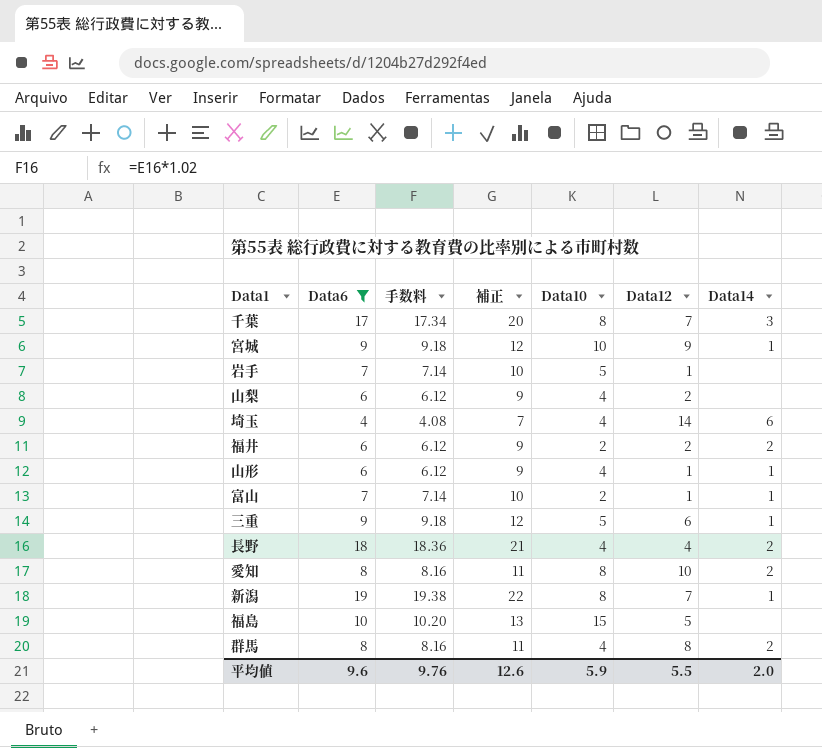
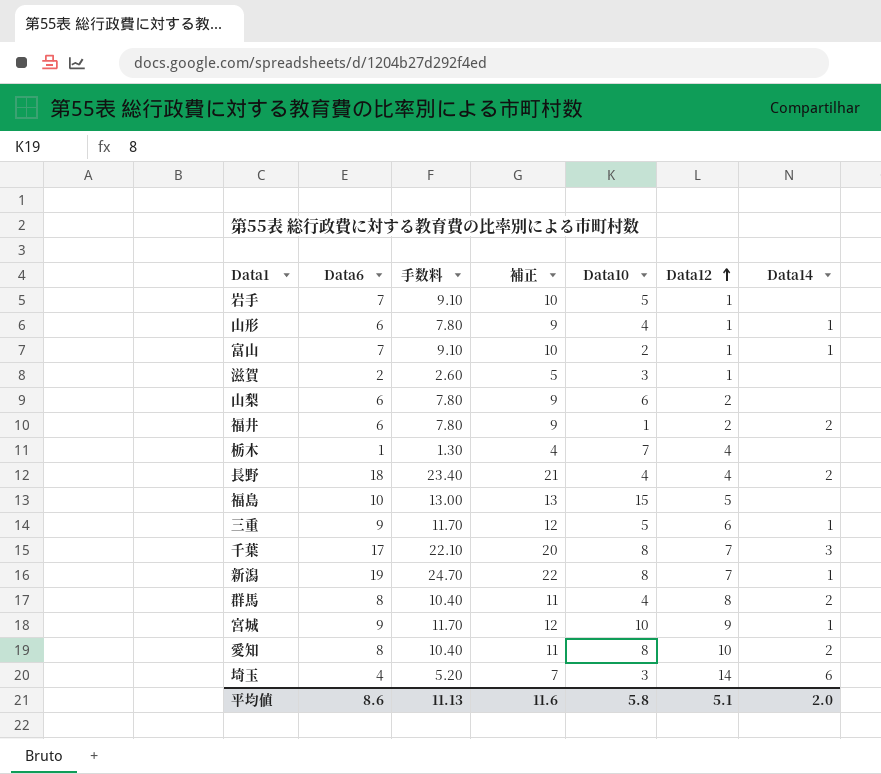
filter: Data6 >= 4 -> none
row order: none -> Data12 ascending
column 手数料 | formula: [Data6] * 1.02 -> [Data6] * 1.3
山梨 | Data10: 4 -> 6
福井 | Data10: 2 -> 1
埼玉 | Data10: 4 -> 3
平均値 | Data6: 9.6 -> 8.6
平均値 | 手数料: 9.76 -> 11.13
平均値 | 補正: 12.6 -> 11.6
平均値 | Data10: 5.9 -> 5.8
平均値 | Data12: 5.5 -> 5.1

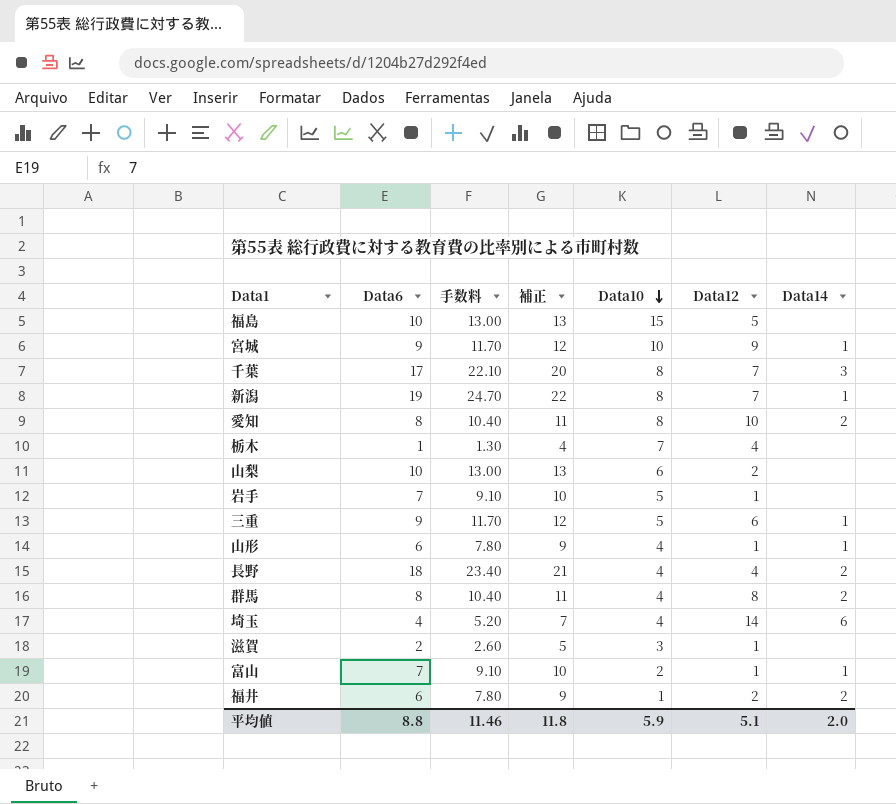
row order: Data12 ascending -> Data10 descending
山梨 | Data6: 6 -> 10
山梨 | 手数料: 7.80 -> 13.00
山梨 | 補正: 9 -> 13
埼玉 | Data10: 3 -> 4
平均値 | Data6: 8.6 -> 8.8
平均値 | 手数料: 11.13 -> 11.46
平均値 | 補正: 11.6 -> 11.8
平均値 | Data10: 5.8 -> 5.9

